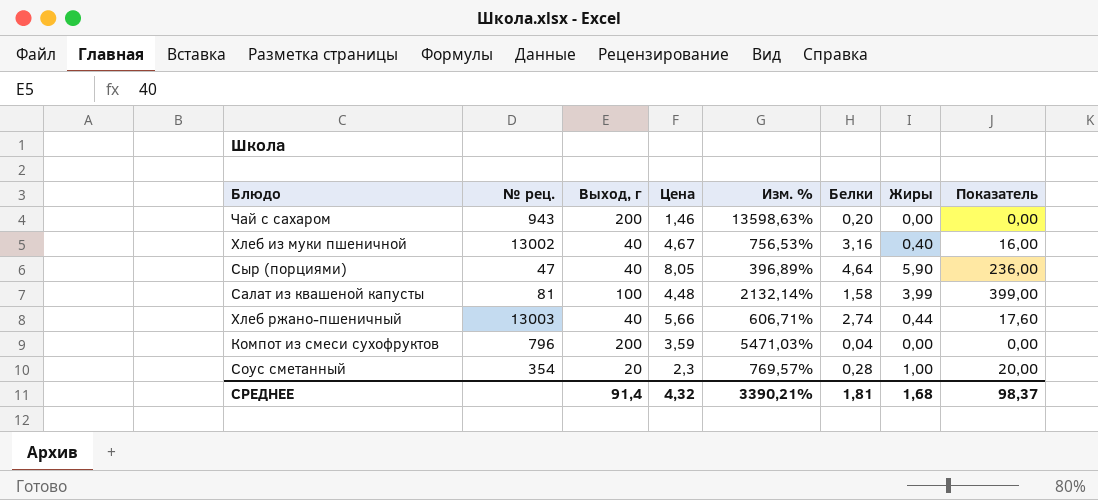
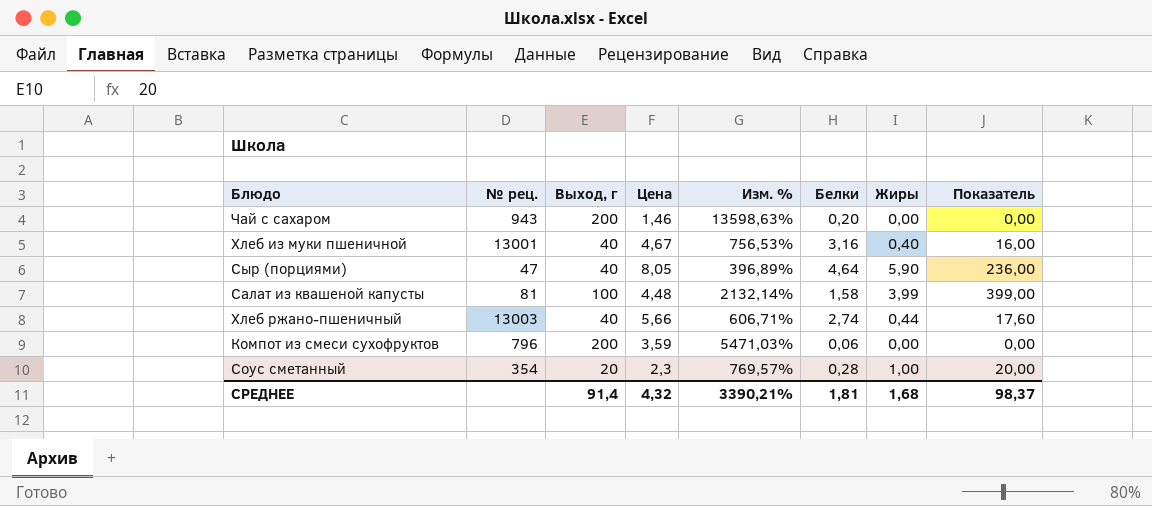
Хлеб из муки пшеничной | № рец.: 13002 -> 13001
Компот из смеси сухофруктов | Белки: 0,04 -> 0,06

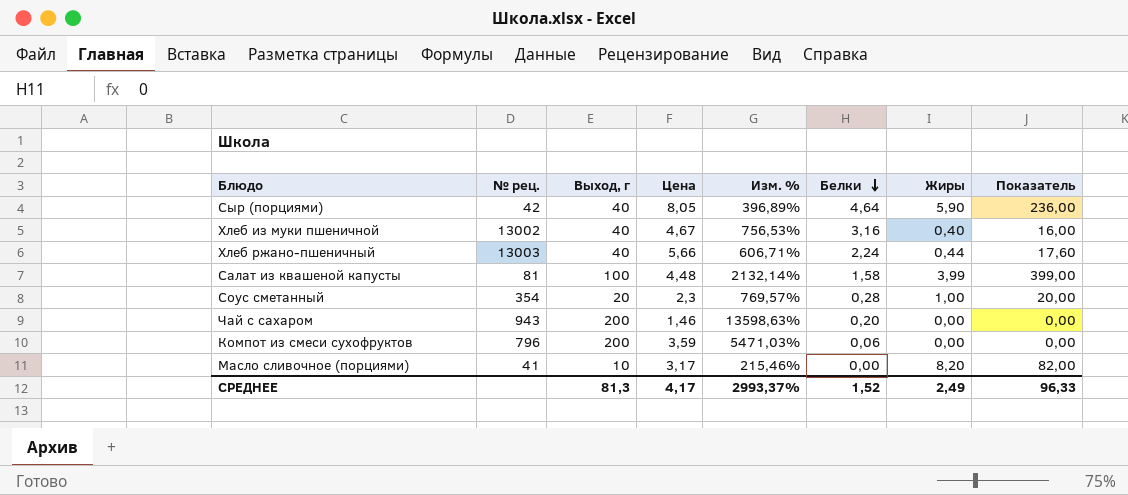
row order: none -> Белки descending
Сыр (порциями) | № рец.: 47 -> 42
Хлеб из муки пшеничной | № рец.: 13001 -> 13002
Хлеб ржано-пшеничный | Белки: 2,74 -> 2,24
row Масло сливочное (порциями): none -> 41 | 10 | 3,17 | 215,46% | 0,00 | 8,20 | 82,00
СРЕДНЕЕ | Выход, г: 91,4 -> 81,3
СРЕДНЕЕ | Цена: 4,32 -> 4,17
СРЕДНЕЕ | Изм. %: 3390,21% -> 2993,37%
СРЕДНЕЕ | Белки: 1,81 -> 1,52
СРЕДНЕЕ | Жиры: 1,68 -> 2,49
СРЕДНЕЕ | Показатель: 98,37 -> 96,33

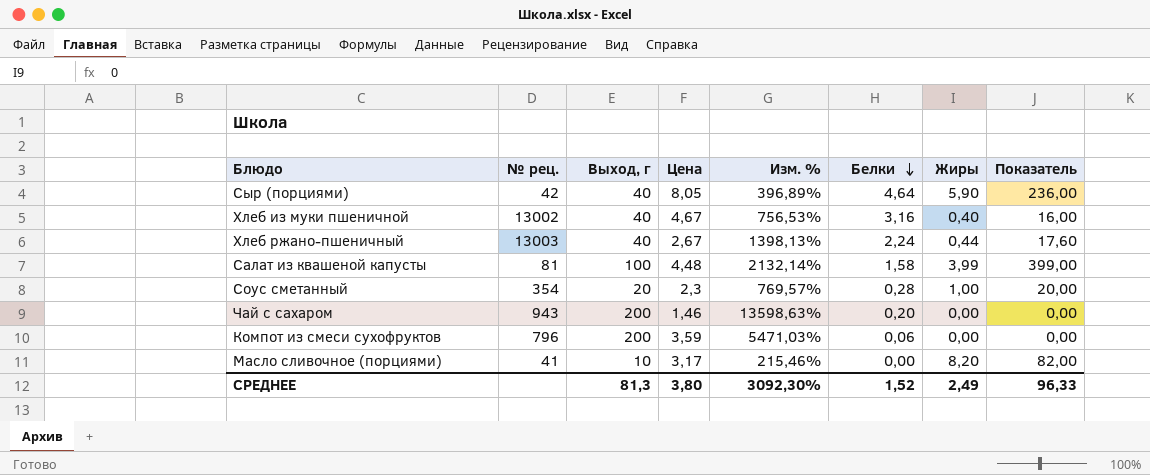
Хлеб ржано-пшеничный | Цена: 5,66 -> 2,67
Хлеб ржано-пшеничный | Изм. %: 606,71% -> 1398,13%
СРЕДНЕЕ | Цена: 4,17 -> 3,80
СРЕДНЕЕ | Изм. %: 2993,37% -> 3092,30%

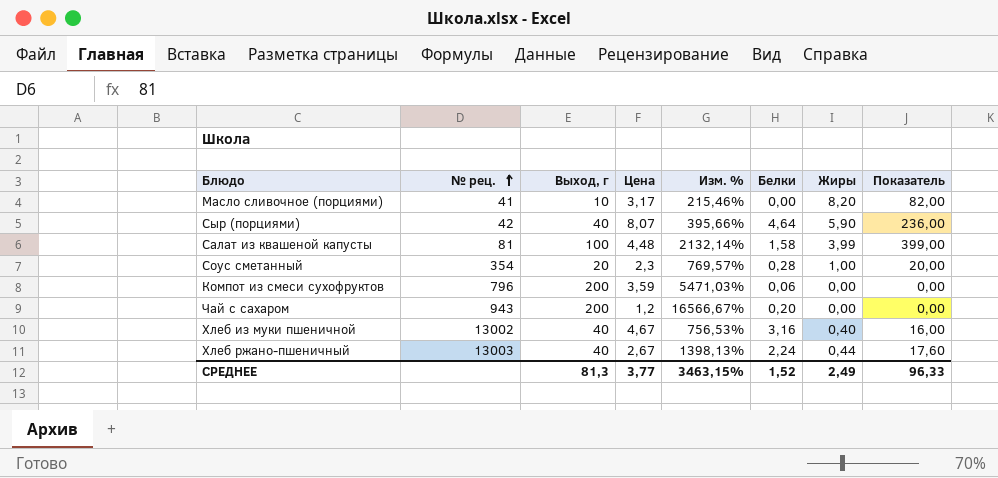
row order: Белки descending -> № рец. ascending
Сыр (порциями) | Цена: 8,05 -> 8,07
Сыр (порциями) | Изм. %: 396,89% -> 395,66%
Чай с сахаром | Цена: 1,46 -> 1,2
Чай с сахаром | Изм. %: 13598,63% -> 16566,67%
СРЕДНЕЕ | Цена: 3,80 -> 3,77
СРЕДНЕЕ | Изм. %: 3092,30% -> 3463,15%

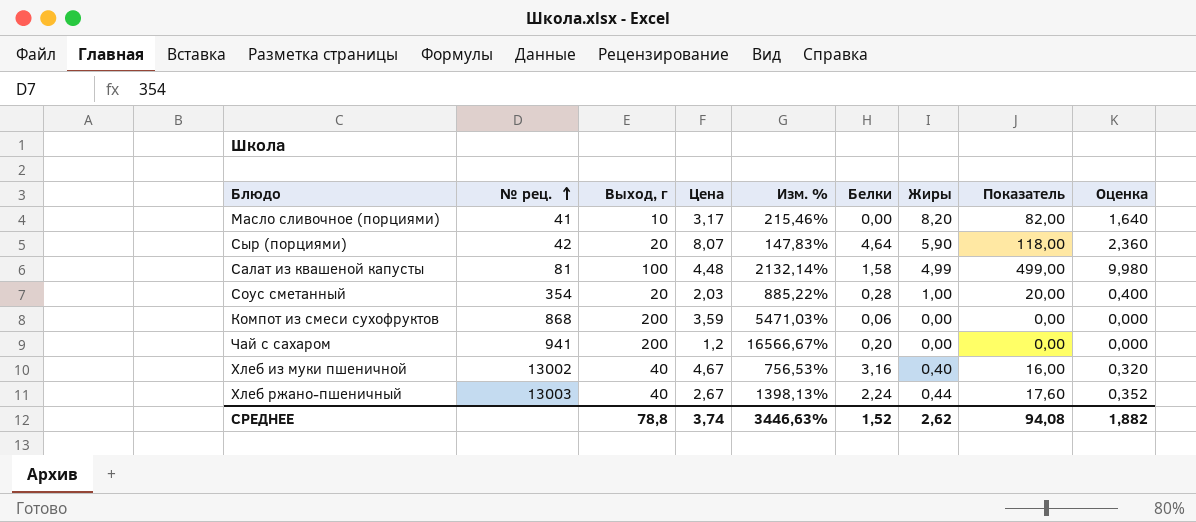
column Оценка | formula: none -> [Показатель] * 0,02
Сыр (порциями) | Выход, г: 40 -> 20
Сыр (порциями) | Изм. %: 395,66% -> 147,83%
Сыр (порциями) | Показатель: 236,00 -> 118,00
Салат из квашеной капусты | Жиры: 3,99 -> 4,99
Салат из квашеной капусты | Показатель: 399,00 -> 499,00
Соус сметанный | Цена: 2,3 -> 2,03
Соус сметанный | Изм. %: 769,57% -> 885,22%
Компот из смеси сухофруктов | № рец.: 796 -> 868
Чай с сахаром | № рец.: 943 -> 941
СРЕДНЕЕ | Выход, г: 81,3 -> 78,8
СРЕДНЕЕ | Цена: 3,77 -> 3,74
СРЕДНЕЕ | Изм. %: 3463,15% -> 3446,63%
СРЕДНЕЕ | Жиры: 2,49 -> 2,62
СРЕДНЕЕ | Показатель: 96,33 -> 94,08

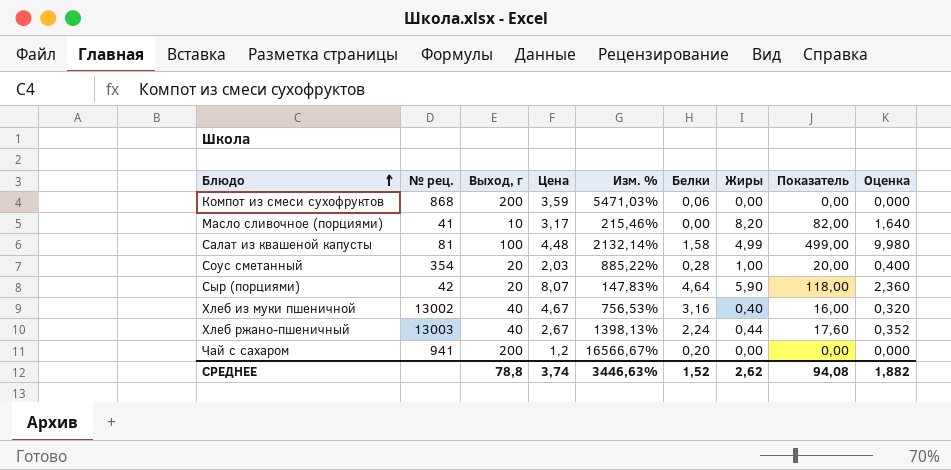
row order: № рец. ascending -> Блюдо ascending

